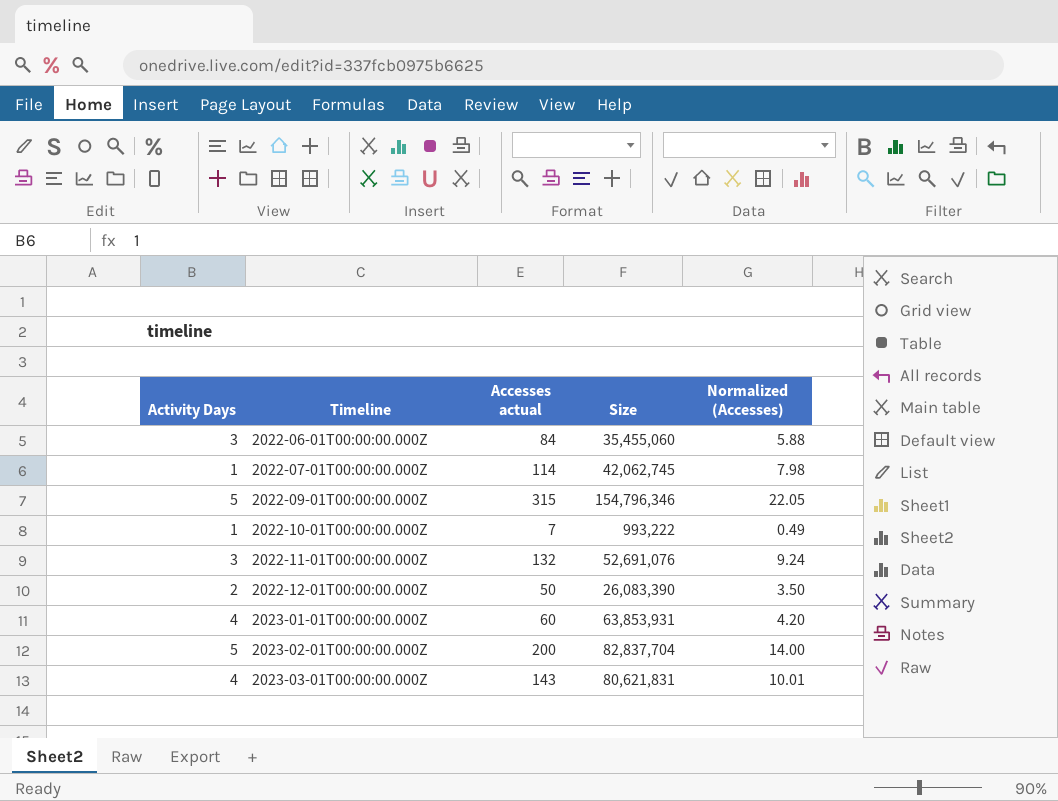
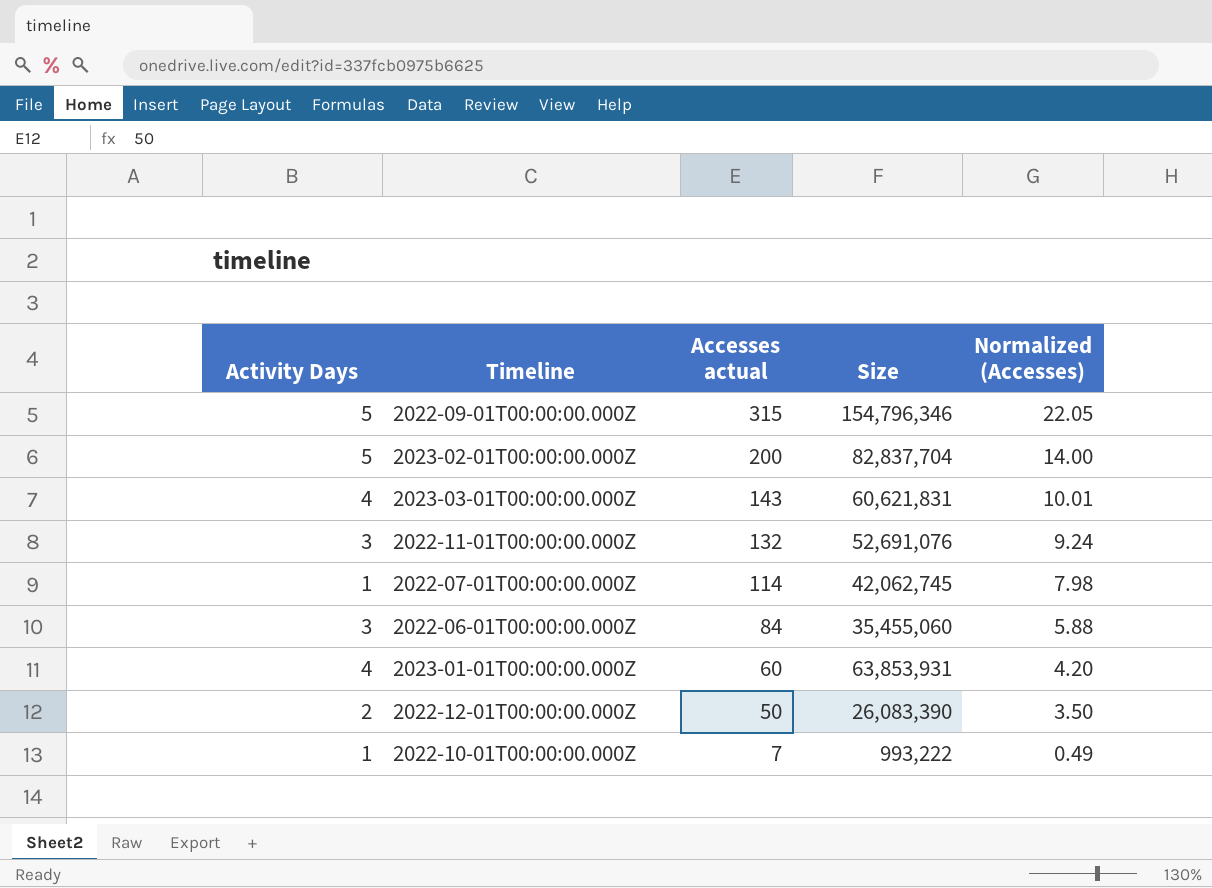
row order: Timeline ascending -> Accesses actual descending
2023-03-01T00:00:00.000Z | Size: 80,621,831 -> 60,621,831

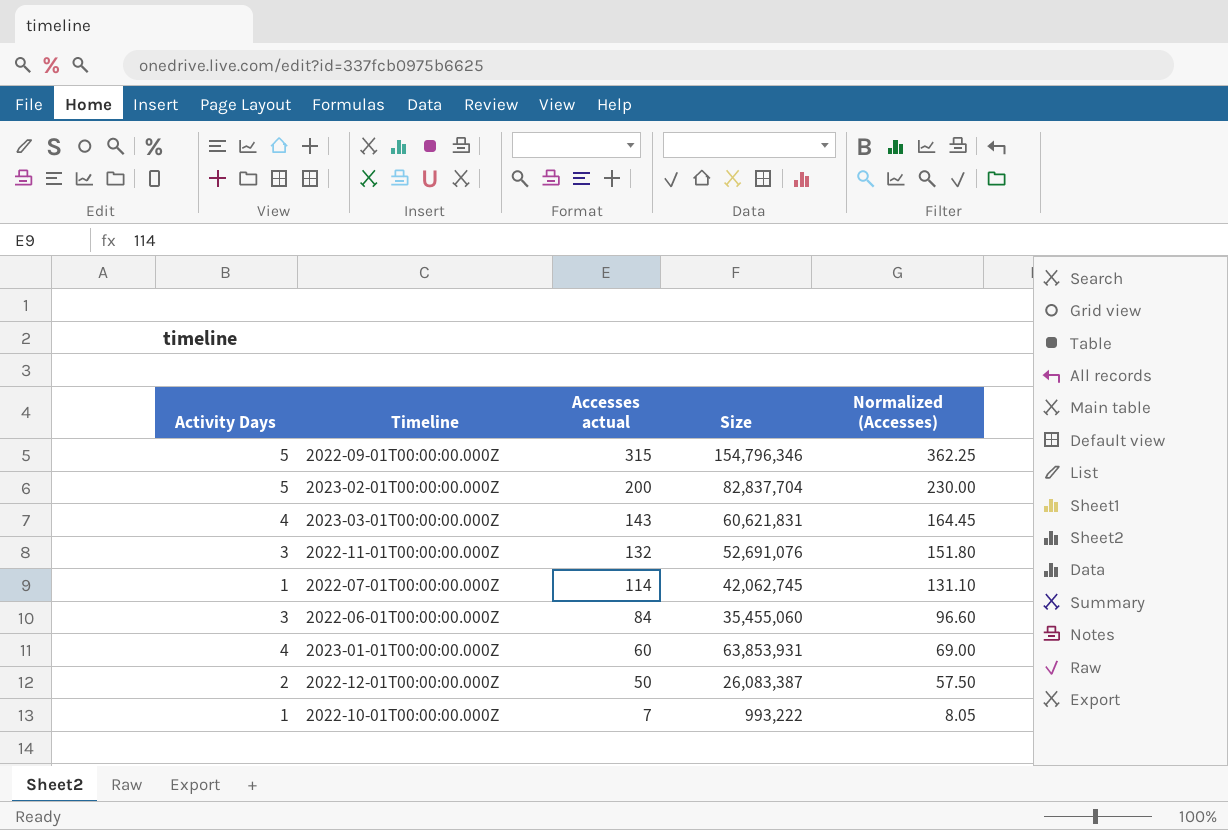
column Normalized (Accesses) | formula: [Accesses actual] * 0.07 -> [Accesses actual] * 1.15
2022-12-01T00:00:00.000Z | Size: 26,083,390 -> 26,083,387

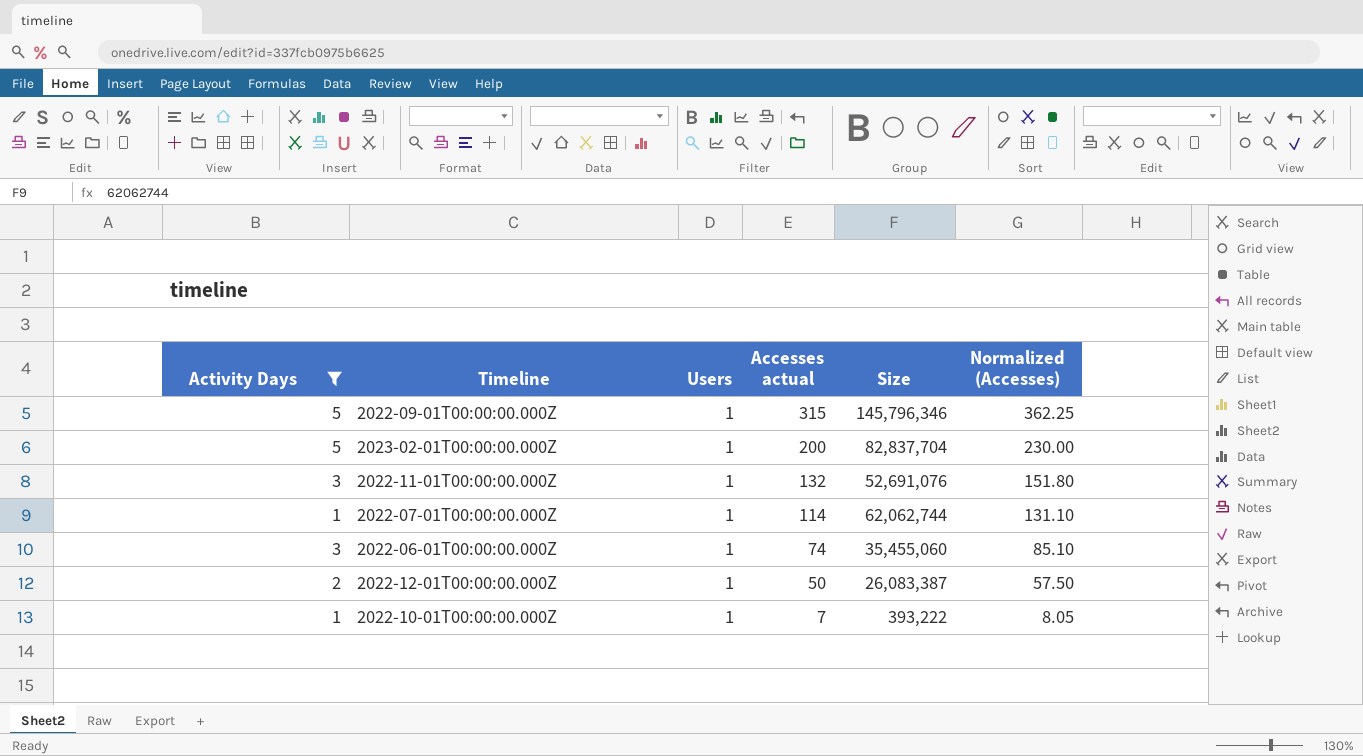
filter: none -> Activity Days != 4
column Users | position: none -> 3
2022-09-01T00:00:00.000Z | Size: 154,796,346 -> 145,796,346
2022-07-01T00:00:00.000Z | Size: 42,062,745 -> 62,062,744
2022-06-01T00:00:00.000Z | Accesses actual: 84 -> 74
2022-06-01T00:00:00.000Z | Normalized (Accesses): 96.60 -> 85.10
2022-10-01T00:00:00.000Z | Size: 993,222 -> 393,222

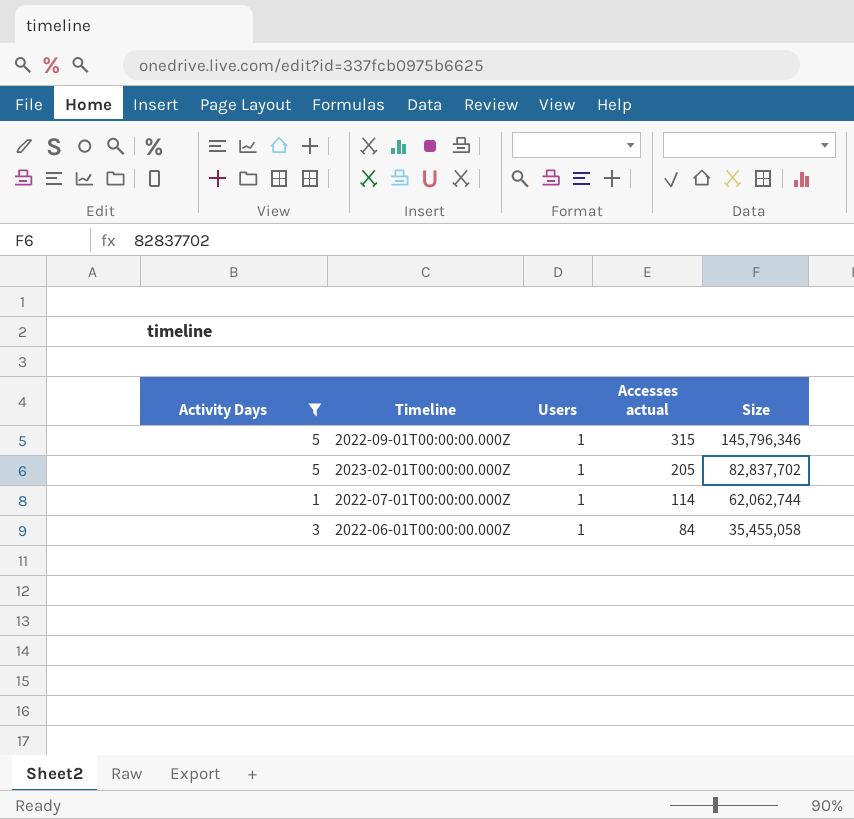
column Normalized (Accesses) | formula: [Accesses actual] * 1.15 -> none
row 2022-11-01T00:00:00.000Z: 3 | 1 | 132 | 52,691,076 | 151.80 -> none
row 2022-12-01T00:00:00.000Z: 2 | 1 | 50 | 26,083,387 | 57.50 -> none
row 2022-10-01T00:00:00.000Z: 1 | 1 | 7 | 393,222 | 8.05 -> none
2023-02-01T00:00:00.000Z | Accesses actual: 200 -> 205
2023-02-01T00:00:00.000Z | Size: 82,837,704 -> 82,837,702
2022-06-01T00:00:00.000Z | Accesses actual: 74 -> 84
2022-06-01T00:00:00.000Z | Size: 35,455,060 -> 35,455,058

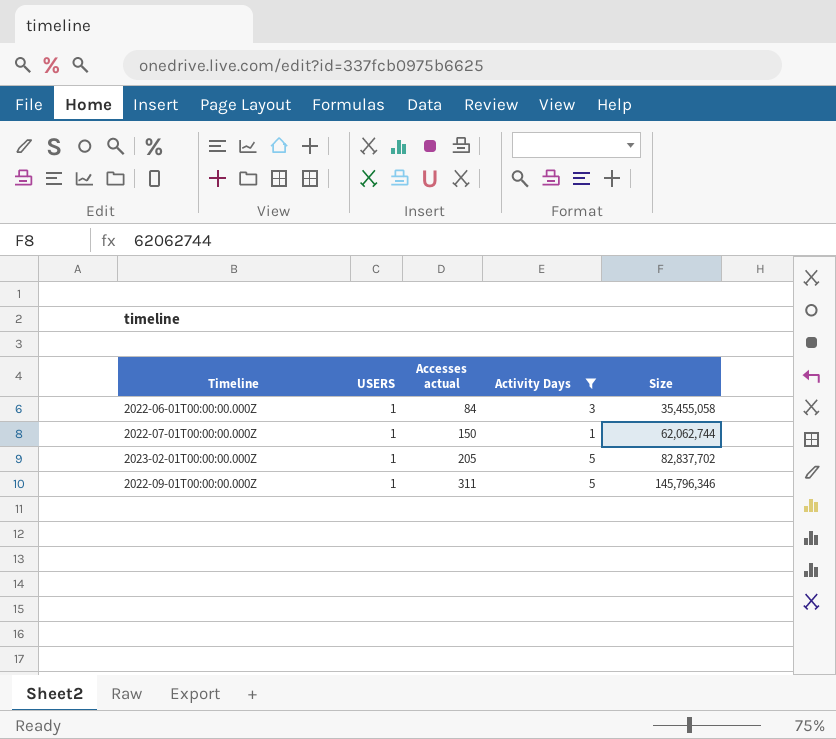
row order: Accesses actual descending -> Accesses actual ascending
column name: Users -> USERS
column Activity Days | position: 1 -> 4
2022-07-01T00:00:00.000Z | Accesses actual: 114 -> 150
2022-09-01T00:00:00.000Z | Accesses actual: 315 -> 311

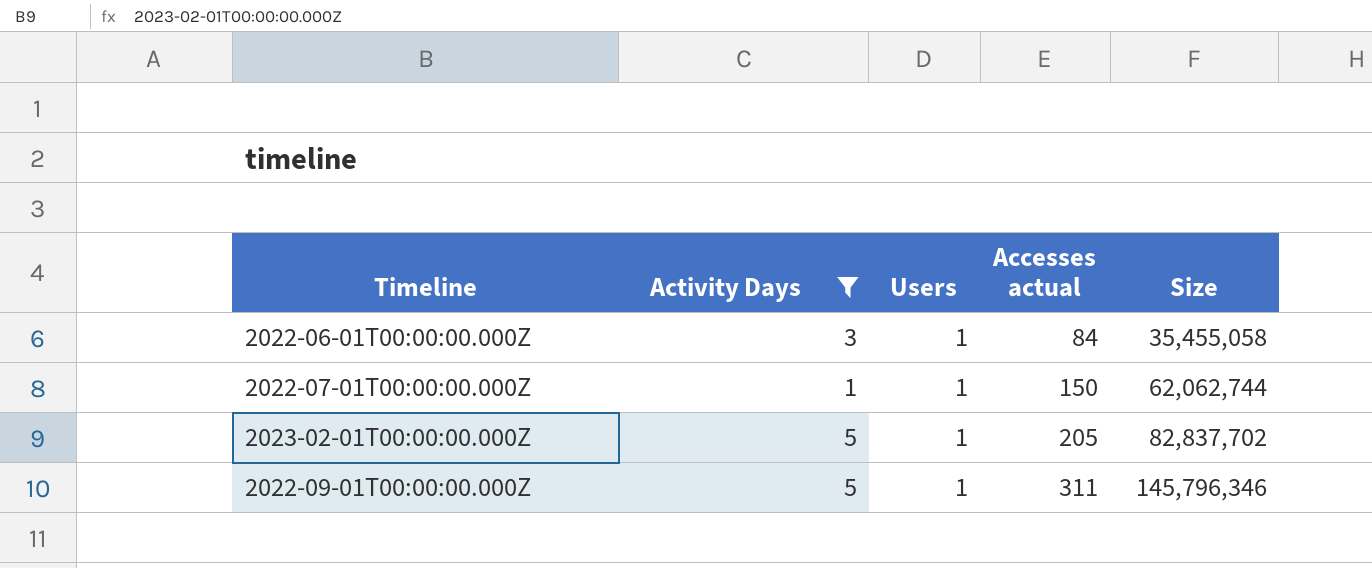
column Activity Days | position: 4 -> 2
column name: USERS -> Users

